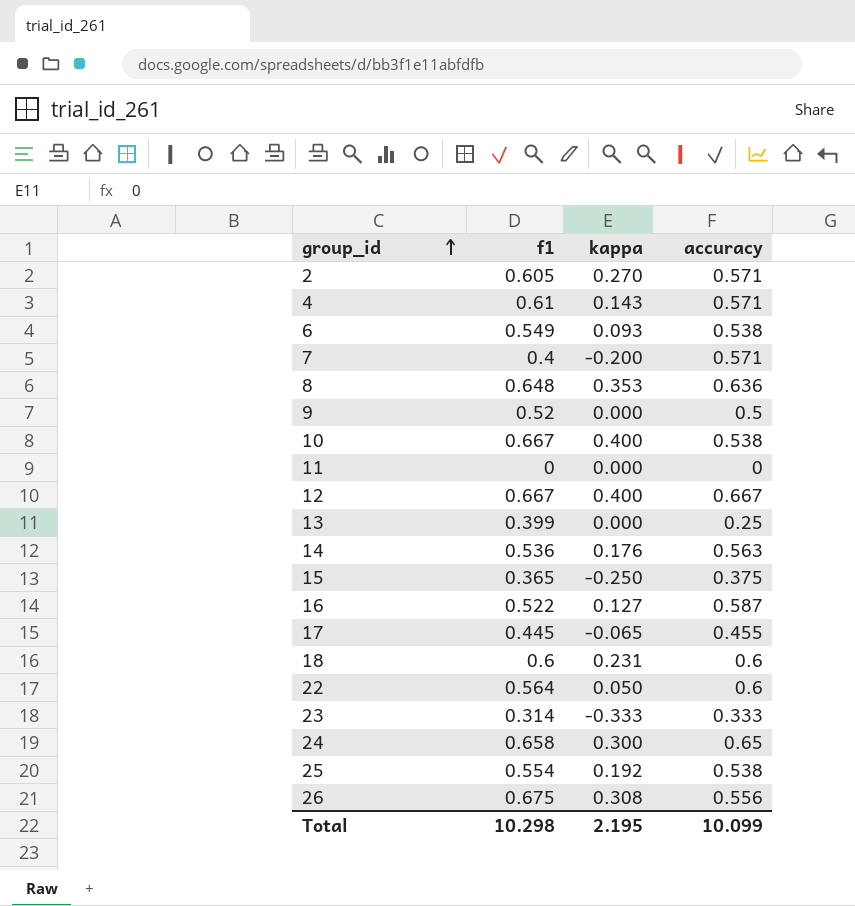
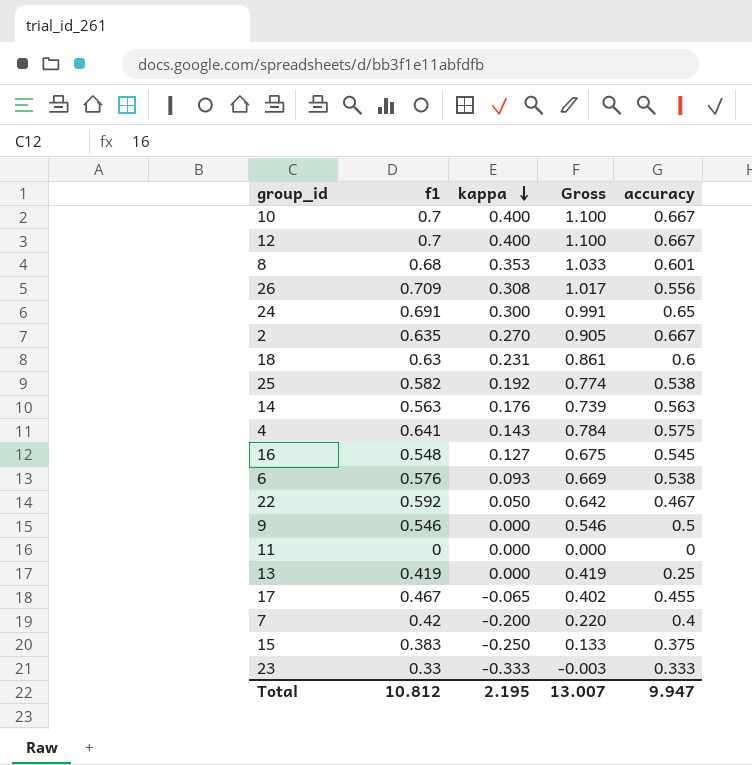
row order: group_id ascending -> kappa descending
column Gross | formula: none -> [f1] + [kappa]
10 | f1: 0.667 -> 0.7
10 | accuracy: 0.538 -> 0.667
12 | f1: 0.667 -> 0.7
8 | f1: 0.648 -> 0.68
8 | accuracy: 0.636 -> 0.601
26 | f1: 0.675 -> 0.709
24 | f1: 0.658 -> 0.691
2 | f1: 0.605 -> 0.635
2 | accuracy: 0.571 -> 0.667
18 | f1: 0.6 -> 0.63
25 | f1: 0.554 -> 0.582
14 | f1: 0.536 -> 0.563
4 | f1: 0.61 -> 0.641
4 | accuracy: 0.571 -> 0.575
16 | f1: 0.522 -> 0.548
16 | accuracy: 0.587 -> 0.545
6 | f1: 0.549 -> 0.576
22 | f1: 0.564 -> 0.592
22 | accuracy: 0.6 -> 0.467
9 | f1: 0.52 -> 0.546
13 | f1: 0.399 -> 0.419
17 | f1: 0.445 -> 0.467
7 | f1: 0.4 -> 0.42
7 | accuracy: 0.571 -> 0.4
15 | f1: 0.365 -> 0.383
23 | f1: 0.314 -> 0.33
Total | f1: 10.298 -> 10.812
Total | accuracy: 10.099 -> 9.947

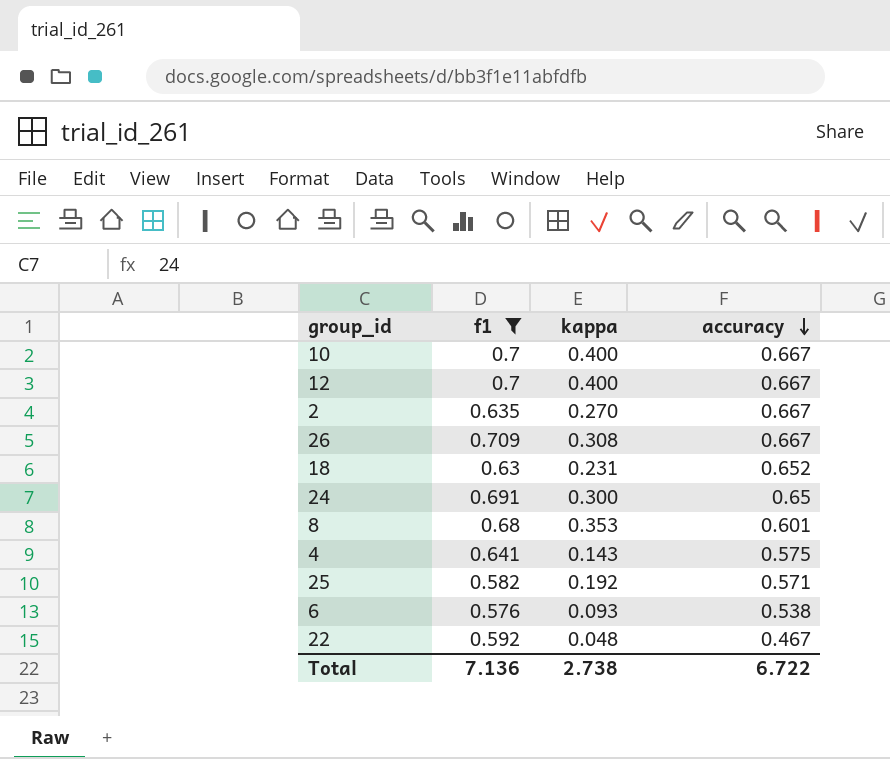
filter: none -> f1 >= 0.576
row order: kappa descending -> accuracy descending
column Gross | formula: [f1] + [kappa] -> none
26 | accuracy: 0.556 -> 0.667
18 | accuracy: 0.6 -> 0.652
25 | accuracy: 0.538 -> 0.571
22 | kappa: 0.050 -> 0.048
Total | f1: 10.812 -> 7.136
Total | kappa: 2.195 -> 2.738
Total | accuracy: 9.947 -> 6.722

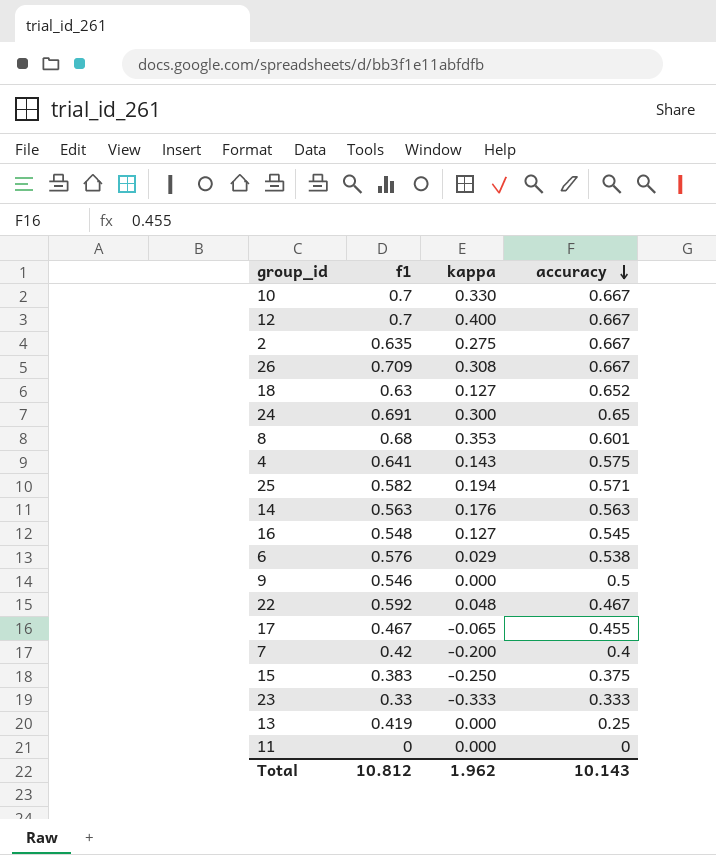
filter: f1 >= 0.576 -> none
10 | kappa: 0.400 -> 0.330
2 | kappa: 0.270 -> 0.275
18 | kappa: 0.231 -> 0.127
25 | kappa: 0.192 -> 0.194
6 | kappa: 0.093 -> 0.029
Total | f1: 7.136 -> 10.812
Total | kappa: 2.738 -> 1.962
Total | accuracy: 6.722 -> 10.143

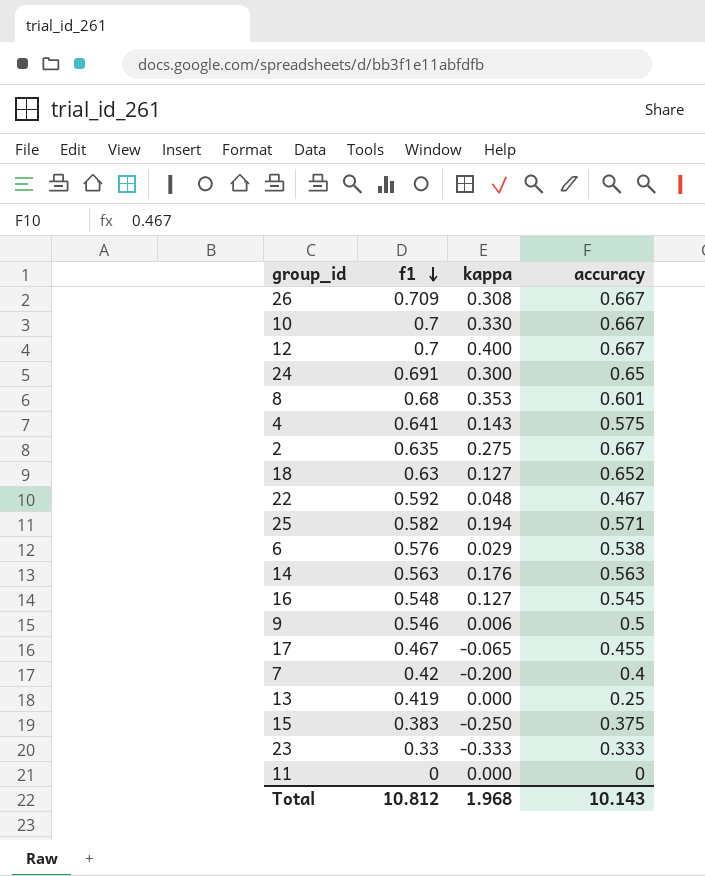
row order: accuracy descending -> f1 descending
9 | kappa: 0.000 -> 0.006
Total | kappa: 1.962 -> 1.968

